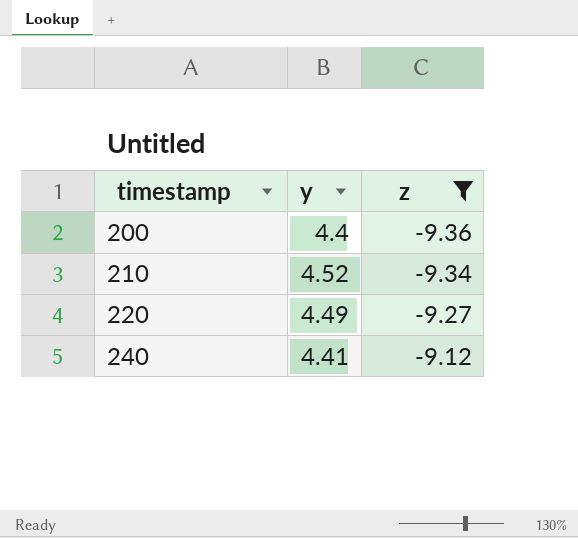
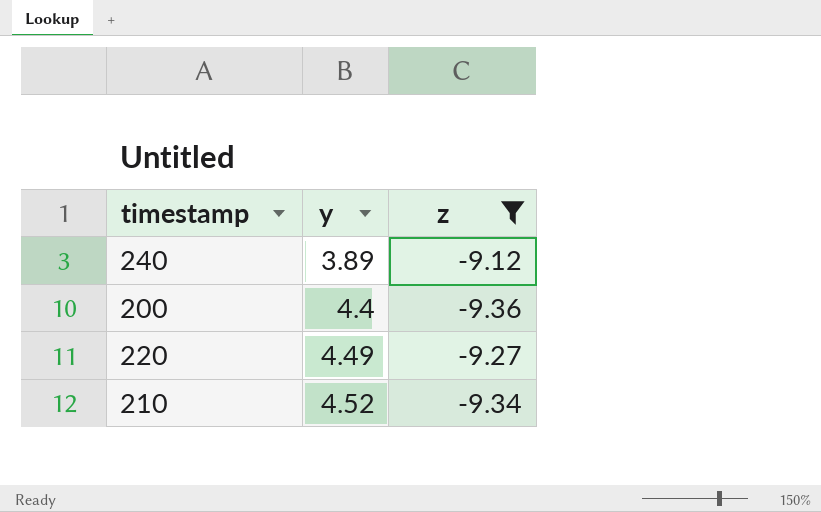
row order: timestamp ascending -> y ascending
240 | y: 4.41 -> 3.89

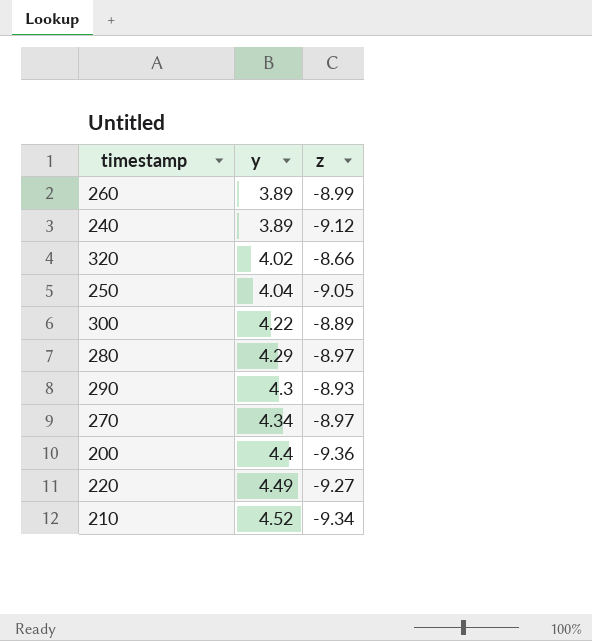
filter: z <= -9.12 -> none

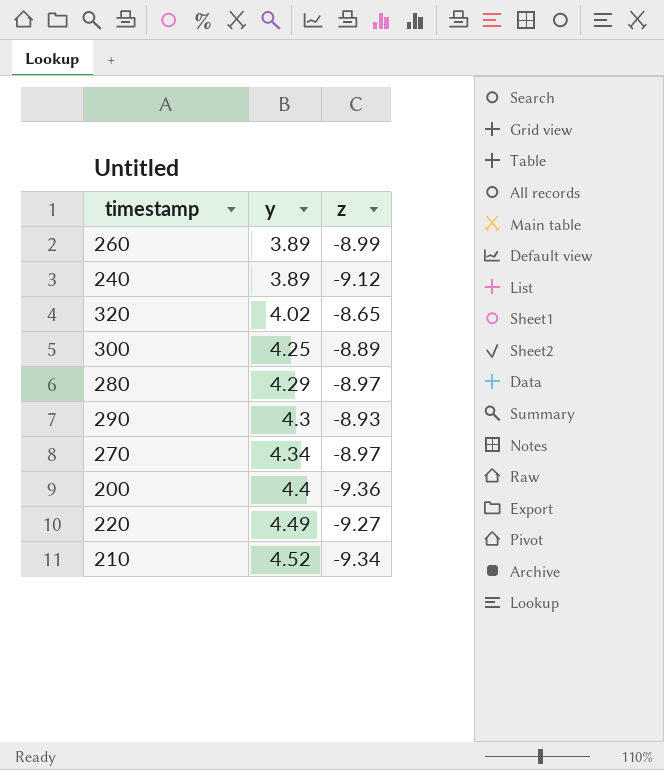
row 250: 4.04 | -9.05 -> none
320 | z: -8.66 -> -8.65
300 | y: 4.22 -> 4.25

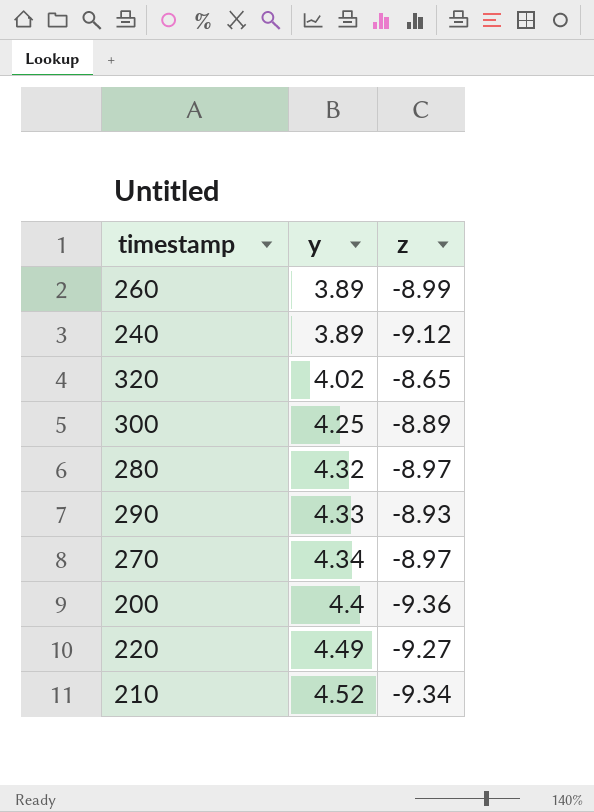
280 | y: 4.29 -> 4.32
290 | y: 4.3 -> 4.33

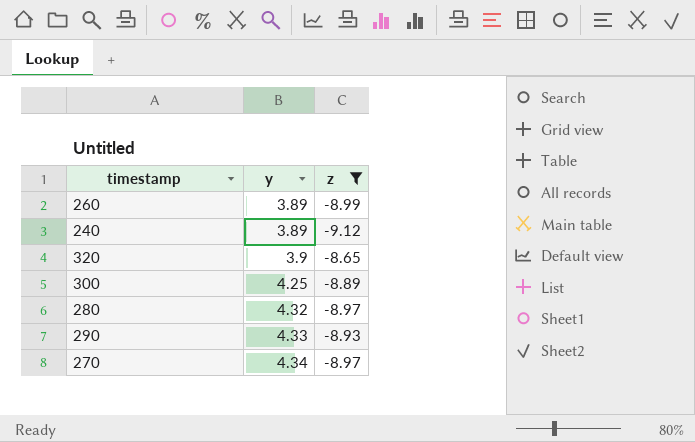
filter: none -> z >= -9.12
320 | y: 4.02 -> 3.9

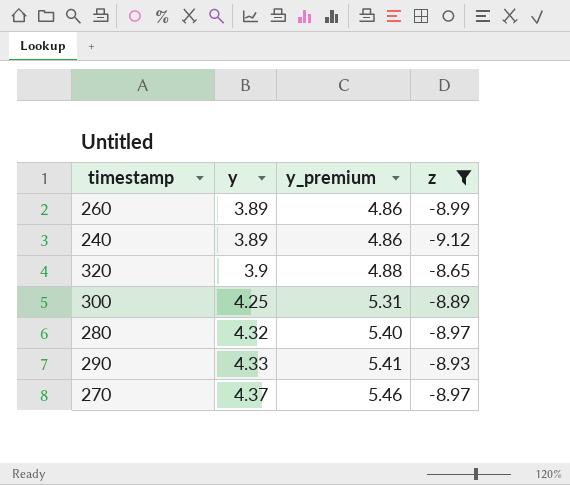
column y_premium | formula: none -> [y] * 1.25
270 | y: 4.34 -> 4.37

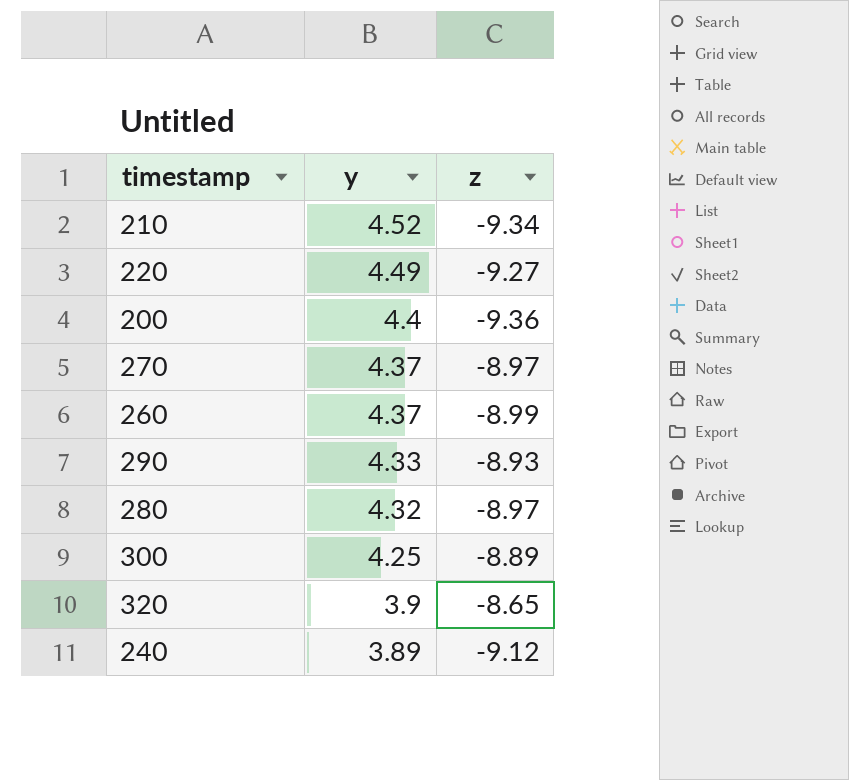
filter: z >= -9.12 -> none
row order: y ascending -> y descending
column y_premium | formula: [y] * 1.25 -> none
260 | y: 3.89 -> 4.37

